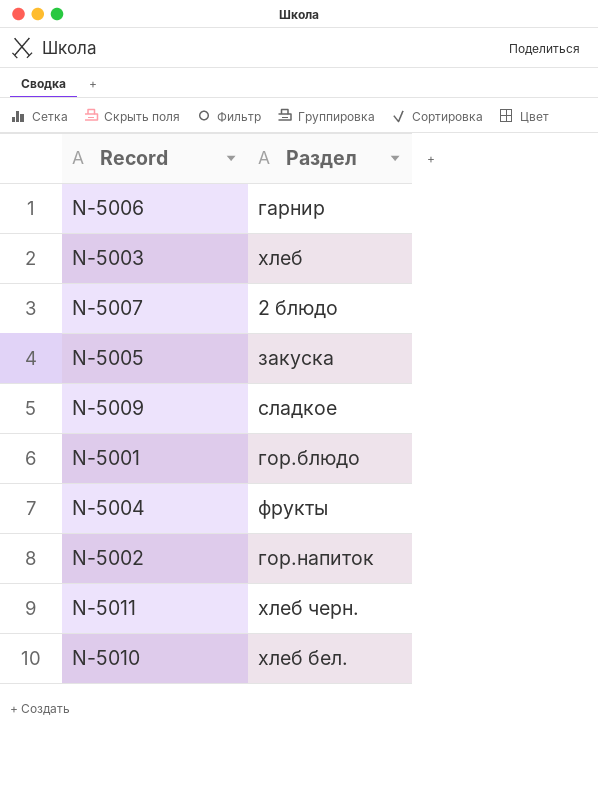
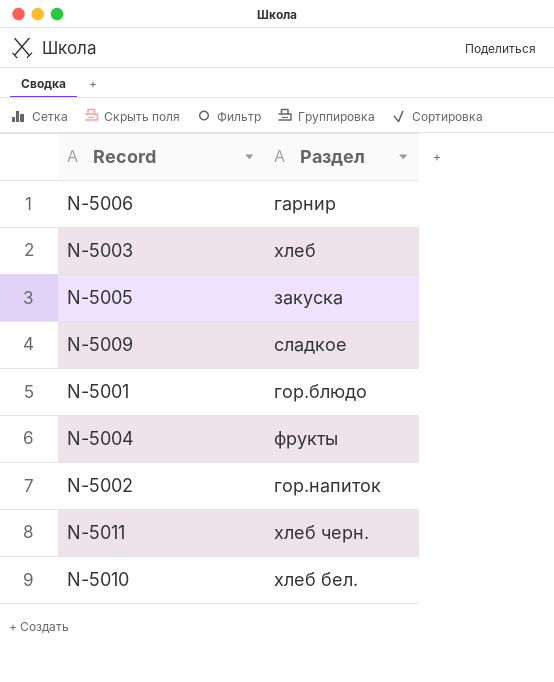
row N-5007: 2 блюдо -> none

